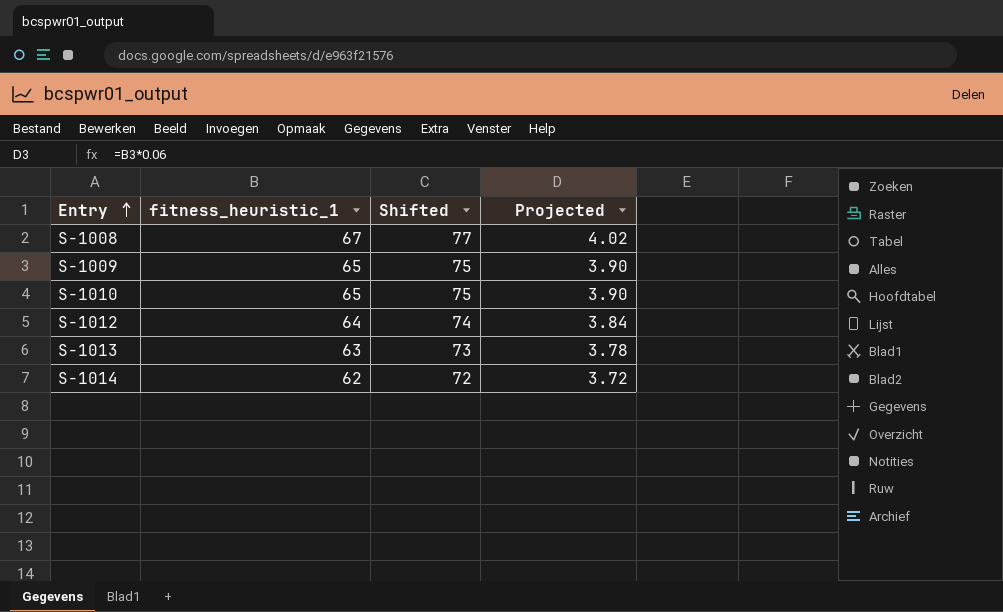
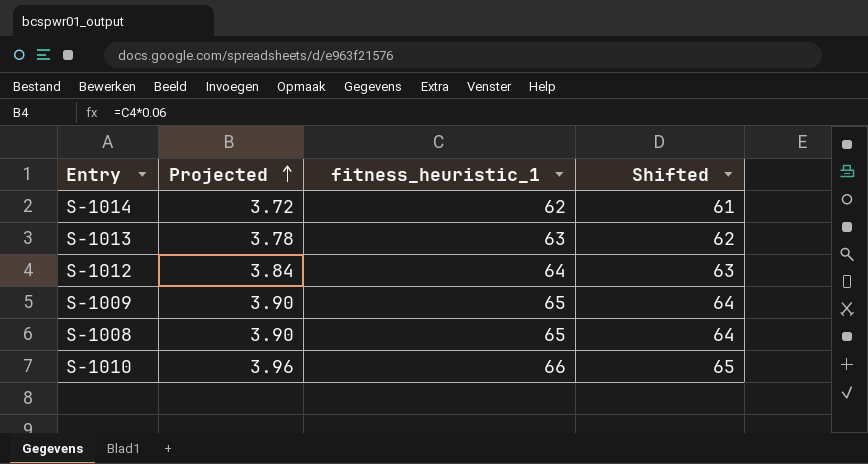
row order: Entry ascending -> Projected ascending
column Projected | position: 4 -> 2
column Shifted | formula: [fitness_heuristic_1] + 10 -> [fitness_heuristic_1] - 1
S-1008 | Projected: 4.02 -> 3.90
S-1008 | fitness_heuristic_1: 67 -> 65
S-1010 | Projected: 3.90 -> 3.96
S-1010 | fitness_heuristic_1: 65 -> 66

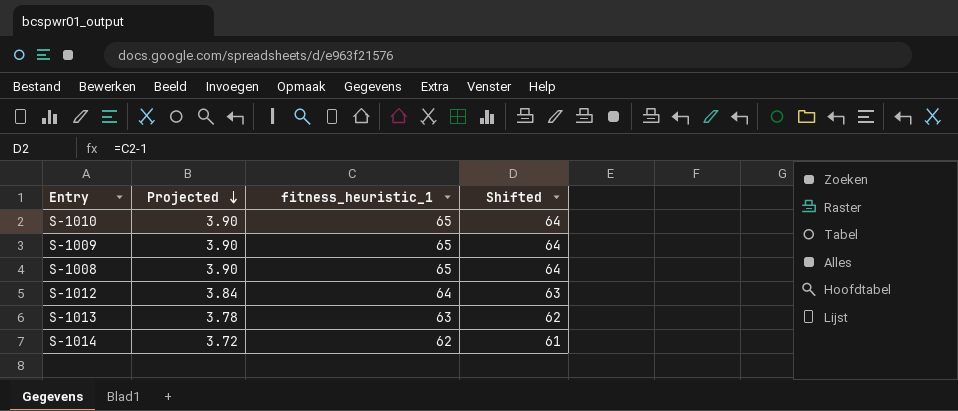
row order: Projected ascending -> Projected descending
S-1010 | Projected: 3.96 -> 3.90
S-1010 | fitness_heuristic_1: 66 -> 65
S-1010 | Shifted: 65 -> 64

